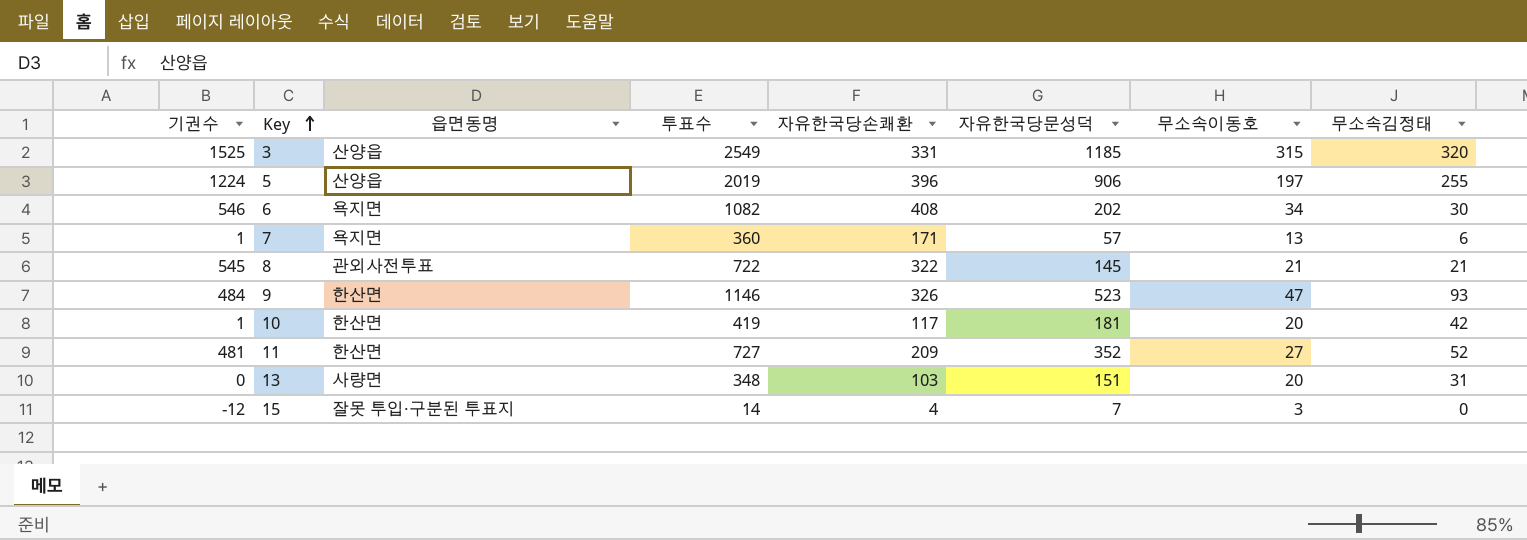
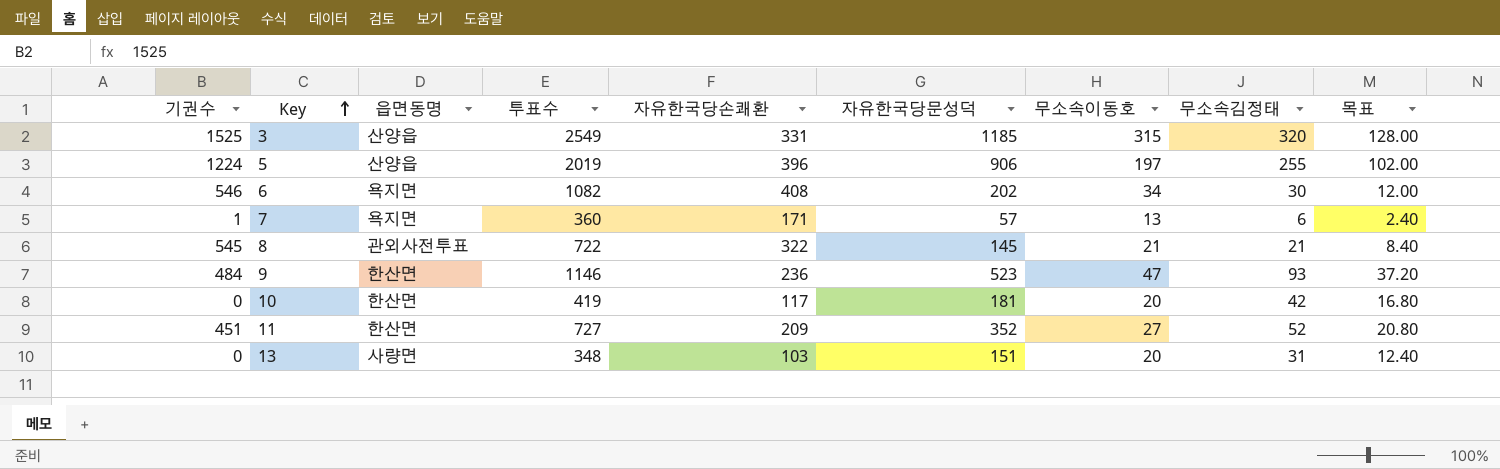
column 목표 | formula: none -> [무소속김정태] * 0.4
row 15: -12 | 잘못 투입·구분된 투표지 | 14 | 4 | 7 | 3 | 0 -> none
9 | 자유한국당손쾌환: 326 -> 236
10 | 기권수: 1 -> 0
11 | 기권수: 481 -> 451

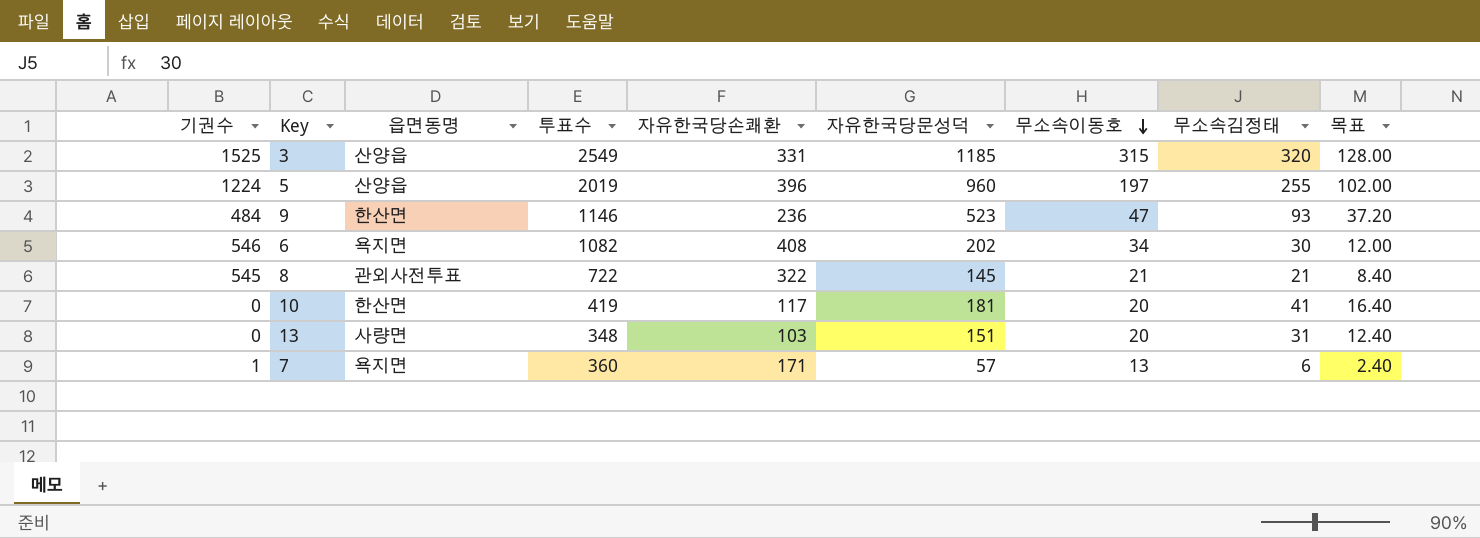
row order: Key ascending -> 무소속이동호 descending
row 11: 451 | 한산면 | 727 | 209 | 352 | 27 | 52 | 20.80 -> none
5 | 자유한국당문성덕: 906 -> 960
10 | 무소속김정태: 42 -> 41
10 | 목표: 16.80 -> 16.40

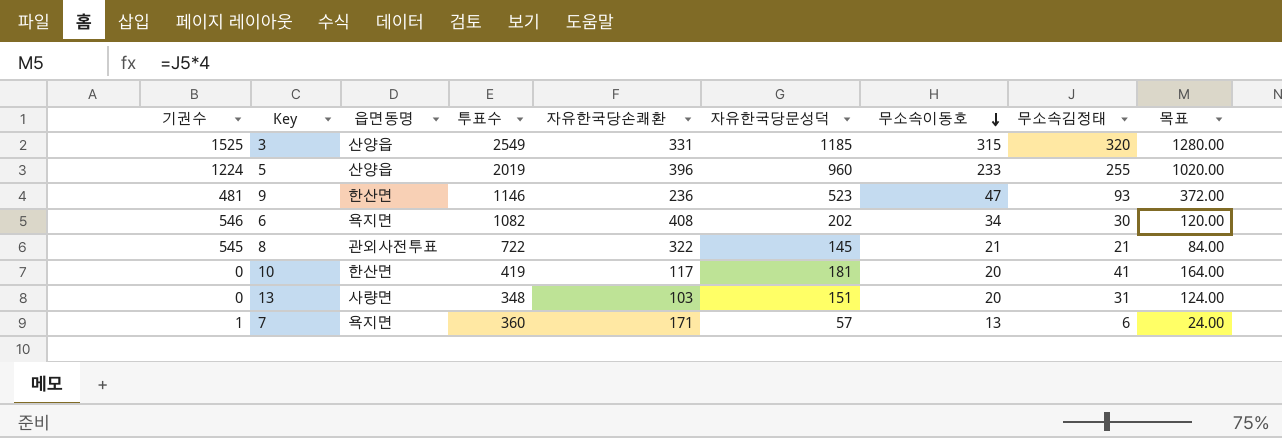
column 목표 | formula: [무소속김정태] * 0.4 -> [무소속김정태] * 4
5 | 무소속이동호: 197 -> 233
9 | 기권수: 484 -> 481

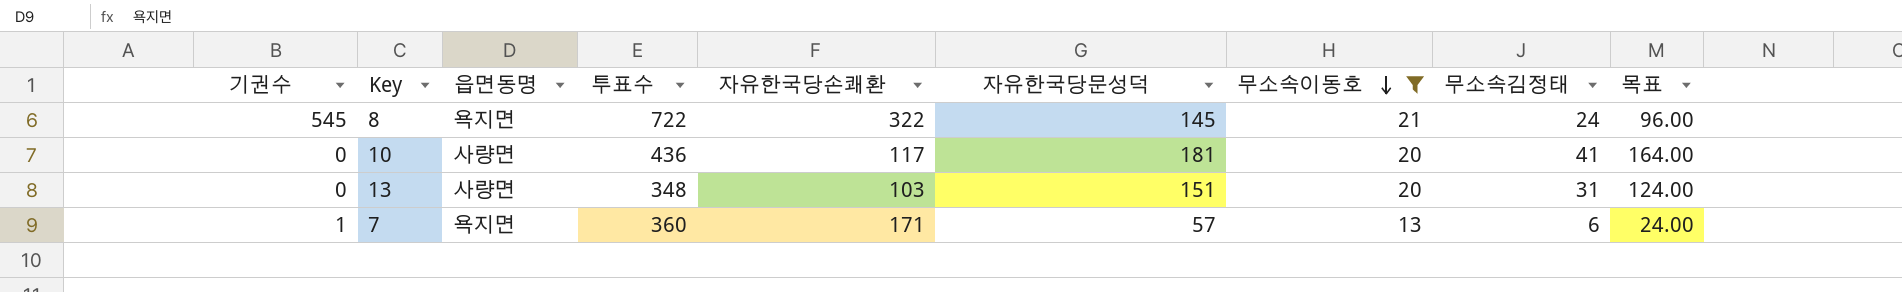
filter: none -> 무소속이동호 <= 21
8 | 읍면동명: 관외사전투표 -> 욕지면
8 | 무소속김정태: 21 -> 24
8 | 목표: 84.00 -> 96.00
10 | 읍면동명: 한산면 -> 사량면
10 | 투표수: 419 -> 436

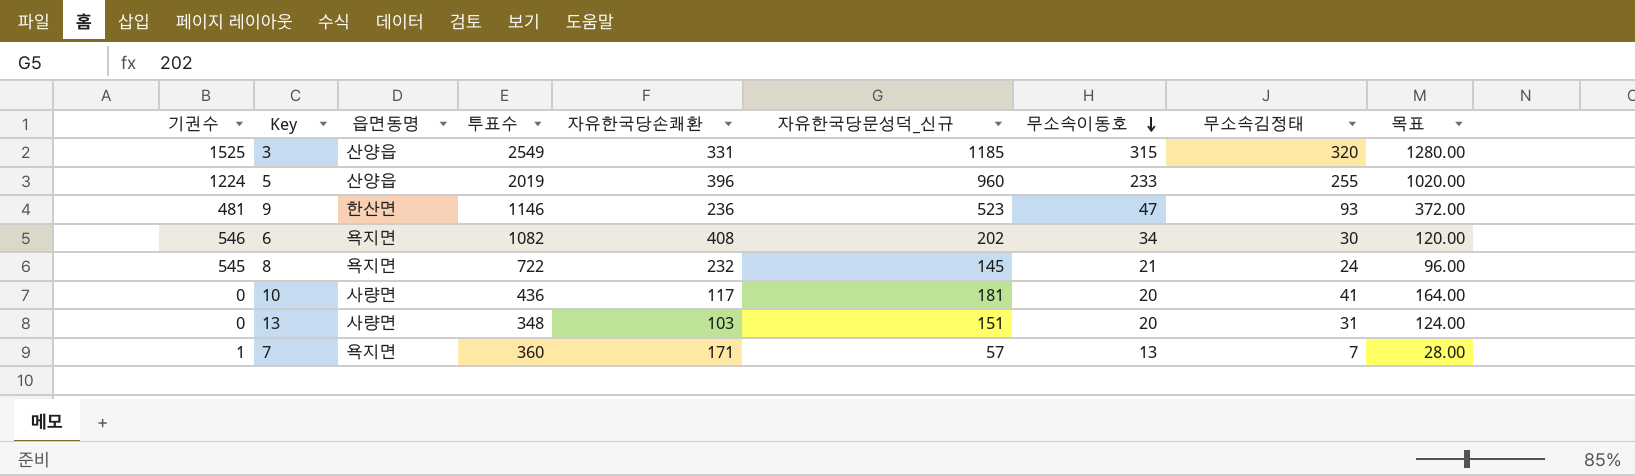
filter: 무소속이동호 <= 21 -> none
column name: 자유한국당문성덕 -> 자유한국당문성덕_신규
8 | 자유한국당손쾌환: 322 -> 232
7 | 무소속김정태: 6 -> 7
7 | 목표: 24.00 -> 28.00

